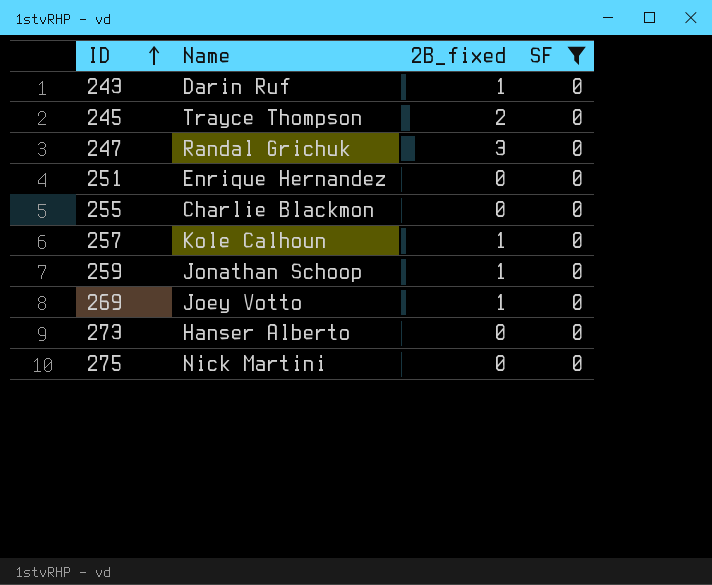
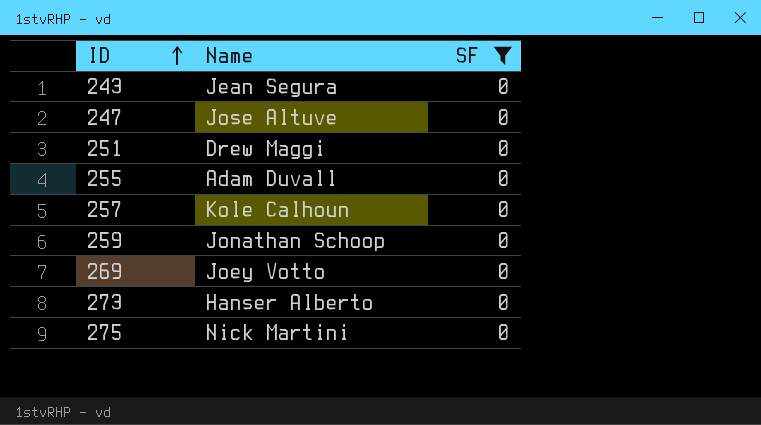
column 2B_fixed | position: 3 -> none
row 245: Trayce Thompson | 2 | 0 -> none
243 | Name: Darin Ruf -> Jean Segura
247 | Name: Randal Grichuk -> Jose Altuve
251 | Name: Enrique Hernandez -> Drew Maggi
255 | Name: Charlie Blackmon -> Adam Duvall

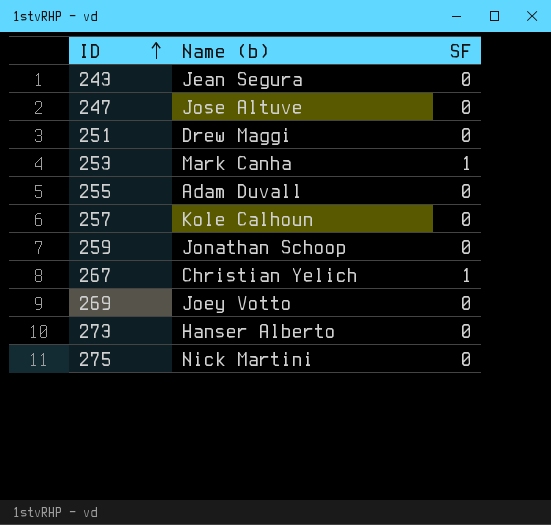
filter: SF = 0 -> none
column name: Name -> Name (b)

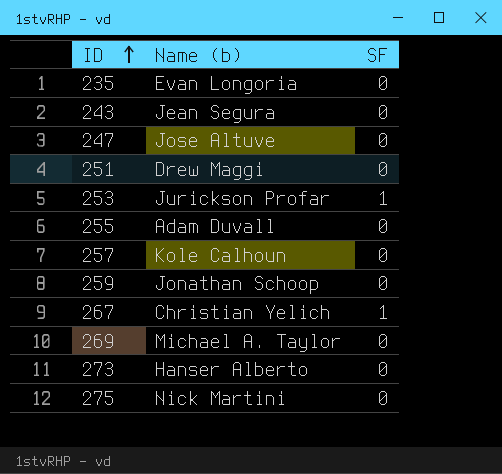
row 235: none -> Evan Longoria | 0
253 | Name (b): Mark Canha -> Jurickson Profar
269 | Name (b): Joey Votto -> Michael A. Taylor

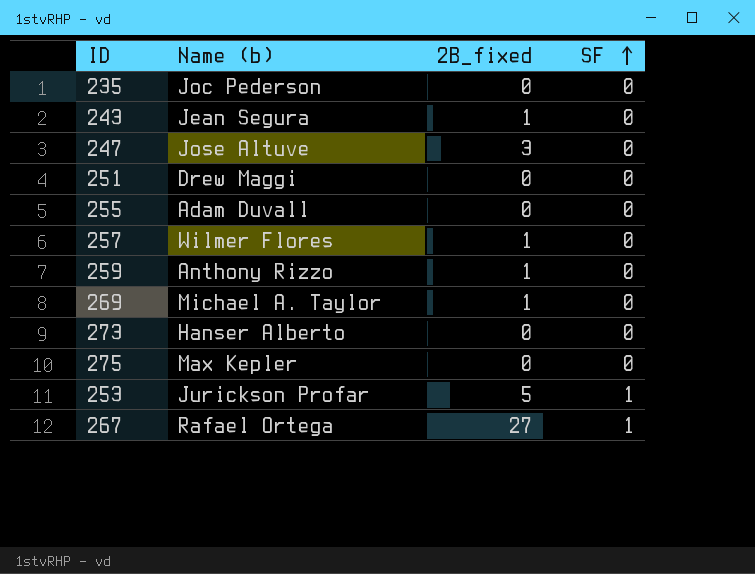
row order: ID ascending -> SF ascending
column 2B_fixed | position: none -> 3
235 | Name (b): Evan Longoria -> Joc Pederson
257 | Name (b): Kole Calhoun -> Wilmer Flores
259 | Name (b): Jonathan Schoop -> Anthony Rizzo
275 | Name (b): Nick Martini -> Max Kepler
267 | Name (b): Christian Yelich -> Rafael Ortega

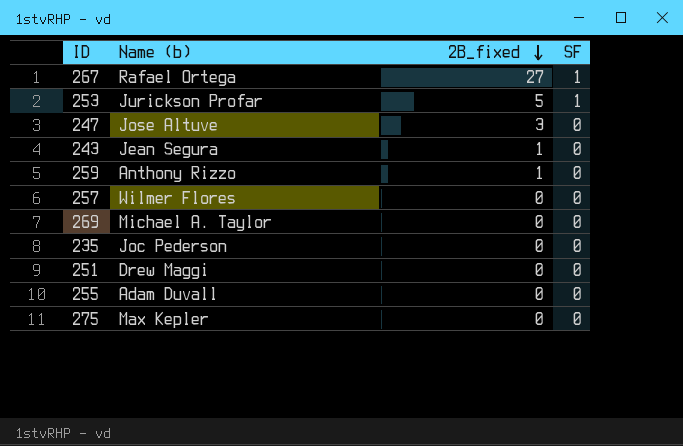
row order: SF ascending -> 2B_fixed descending
row 273: Hanser Alberto | 0 | 0 -> none
257 | 2B_fixed: 1 -> 0
269 | 2B_fixed: 1 -> 0

